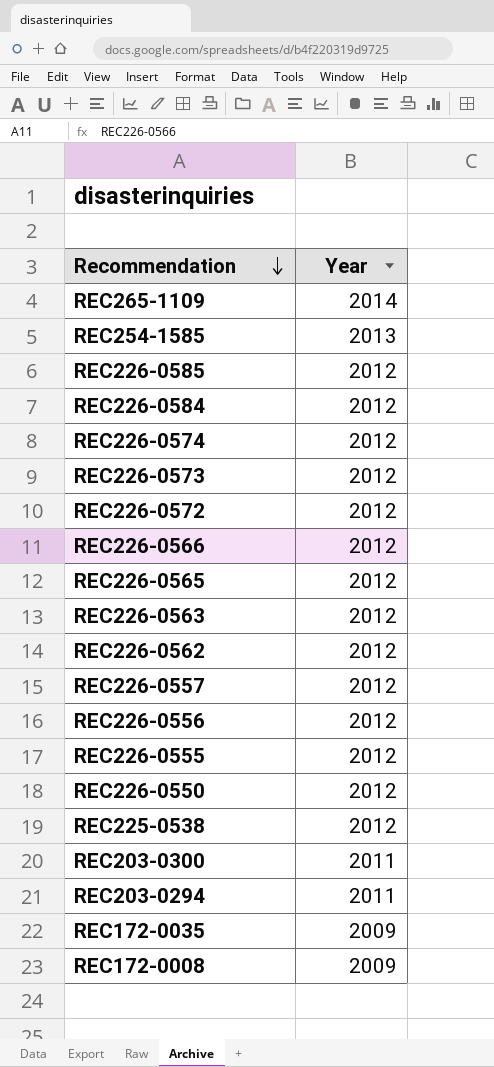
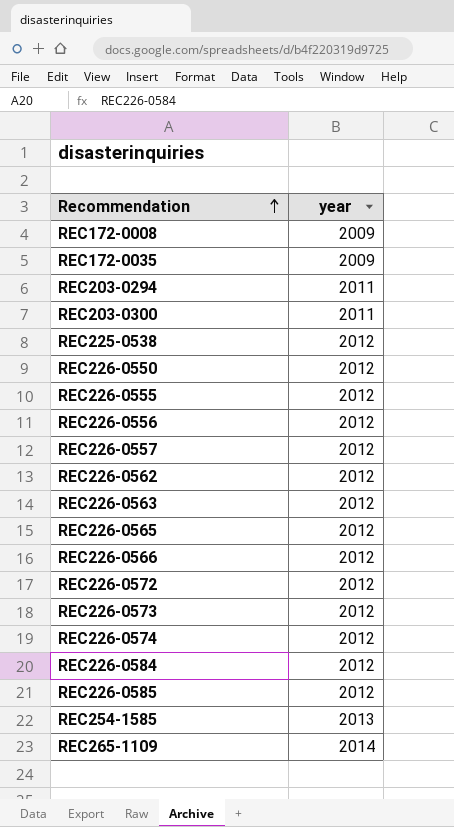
row order: Recommendation descending -> Recommendation ascending
column name: Year -> year

